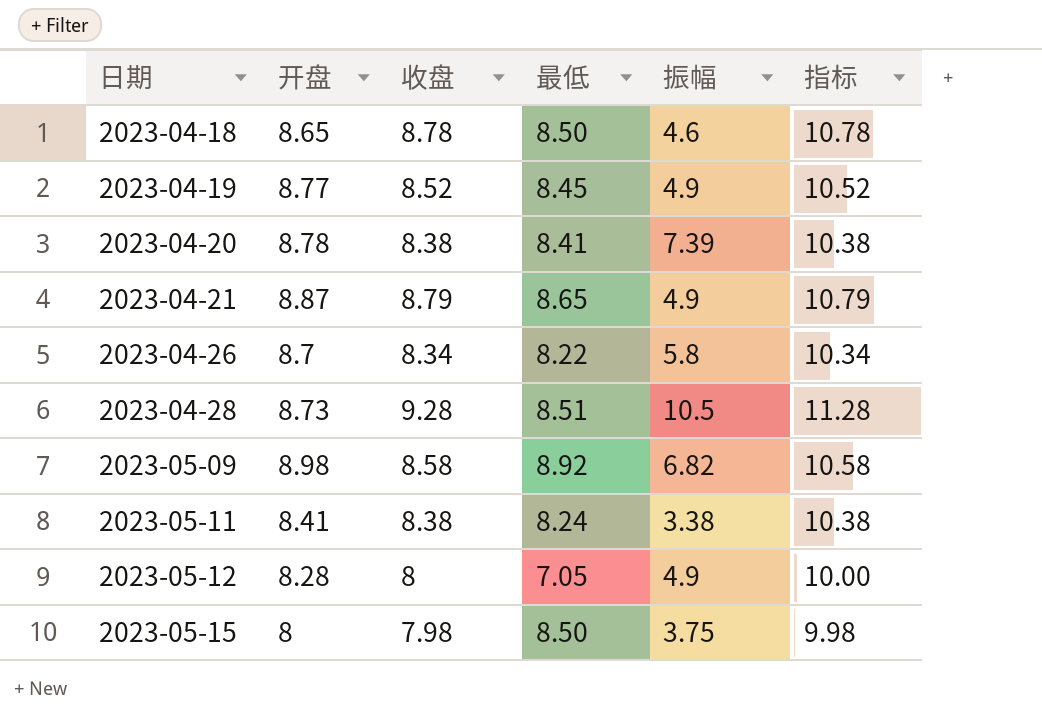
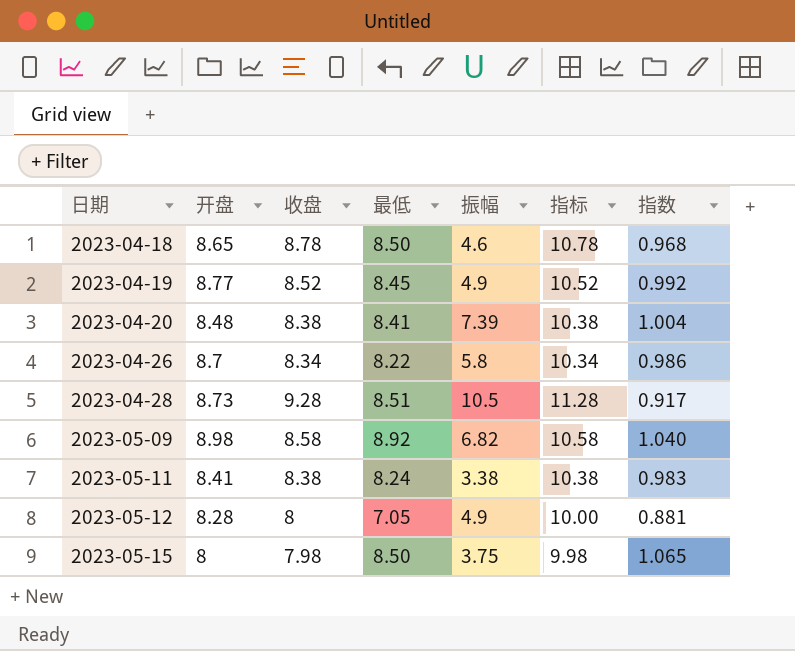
column 指数 | formula: none -> [最低] / [收盘]
row 2023-04-21: 8.87 | 8.79 | 8.65 | 4.9 | 10.79 -> none
2023-04-20 | 开盘: 8.78 -> 8.48

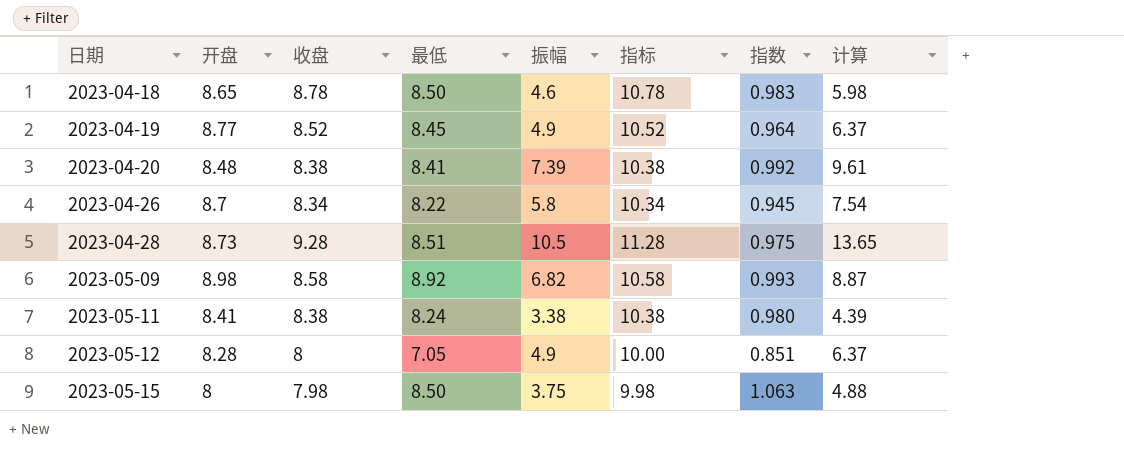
column 指数 | formula: [最低] / [收盘] -> [最低] / [开盘]
column 计算 | formula: none -> [振幅] * 1.3

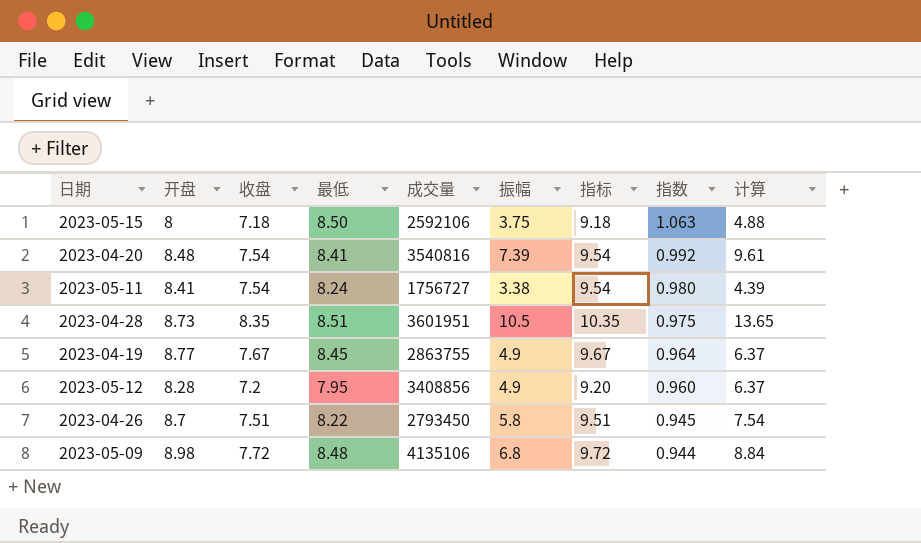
row order: 日期 ascending -> 指数 descending
column 成交量 | position: none -> 5
row 2023-04-18: 8.65 | 8.78 | 8.50 | 4.6 | 10.78 | 0.983 | 5.98 -> none
2023-05-15 | 收盘: 7.98 -> 7.18
2023-05-15 | 指标: 9.98 -> 9.18
2023-04-20 | 收盘: 8.38 -> 7.54
2023-04-20 | 指标: 10.38 -> 9.54
2023-05-11 | 收盘: 8.38 -> 7.54
2023-05-11 | 指标: 10.38 -> 9.54
2023-04-28 | 收盘: 9.28 -> 8.35
2023-04-28 | 指标: 11.28 -> 10.35
2023-04-19 | 收盘: 8.52 -> 7.67
2023-04-19 | 指标: 10.52 -> 9.67
2023-05-12 | 收盘: 8 -> 7.2
2023-05-12 | 最低: 7.05 -> 7.95
2023-05-12 | 指标: 10.00 -> 9.20
2023-05-12 | 指数: 0.851 -> 0.960
2023-04-26 | 收盘: 8.34 -> 7.51
2023-04-26 | 指标: 10.34 -> 9.51
2023-05-09 | 收盘: 8.58 -> 7.72
2023-05-09 | 最低: 8.92 -> 8.48
2023-05-09 | 振幅: 6.82 -> 6.8
2023-05-09 | 指标: 10.58 -> 9.72
2023-05-09 | 指数: 0.993 -> 0.944
2023-05-09 | 计算: 8.87 -> 8.84

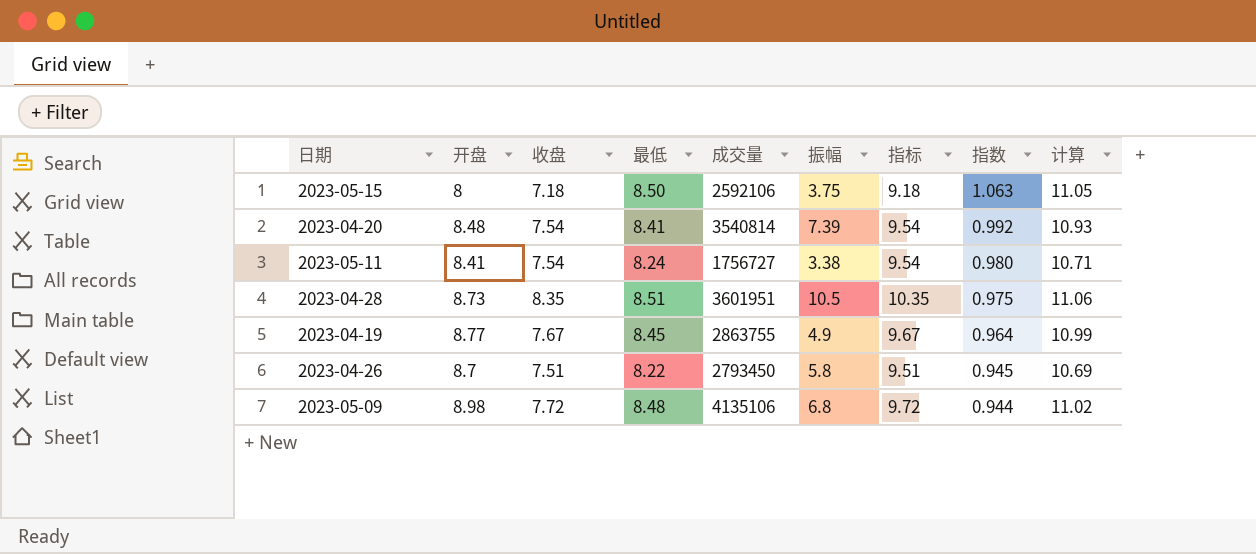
column 计算 | formula: [振幅] * 1.3 -> [最低] * 1.3
row 2023-05-12: 8.28 | 7.2 | 7.95 | 3408856 | 4.9 | 9.20 | 0.960 | 6.37 -> none
2023-04-20 | 成交量: 3540816 -> 3540814

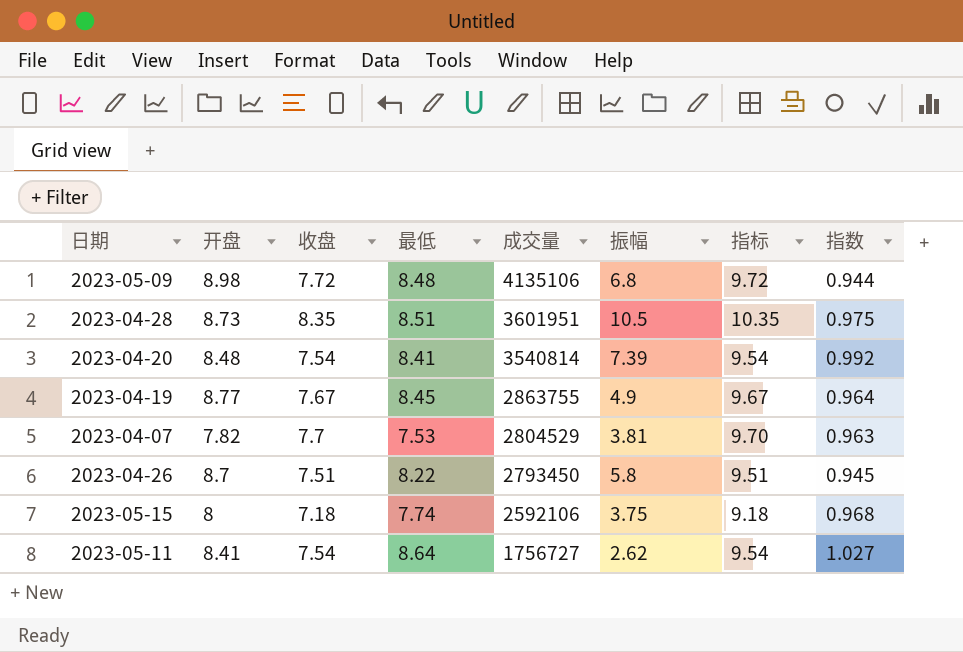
row order: 指数 descending -> 成交量 descending
column 计算 | formula: [最低] * 1.3 -> none
row 2023-04-07: none -> 7.82 | 7.7 | 7.53 | 2804529 | 3.81 | 9.70 | 0.963
2023-05-15 | 最低: 8.50 -> 7.74
2023-05-15 | 指数: 1.063 -> 0.968
2023-05-11 | 最低: 8.24 -> 8.64
2023-05-11 | 振幅: 3.38 -> 2.62
2023-05-11 | 指数: 0.980 -> 1.027

